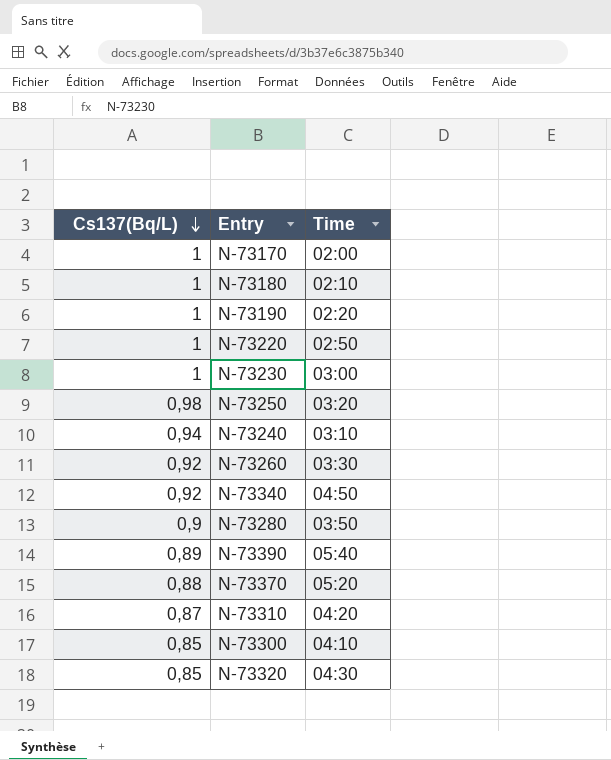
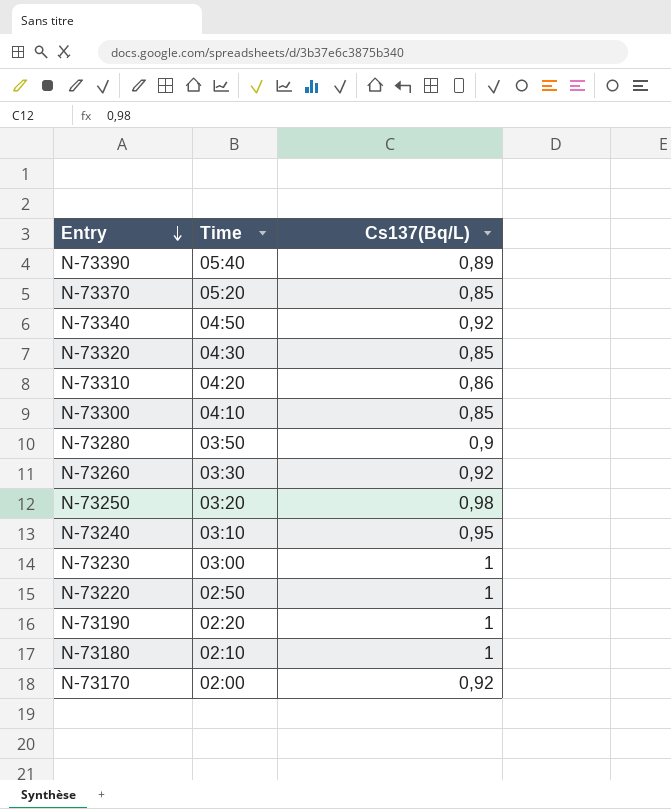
row order: Cs137(Bq/L) descending -> Entry descending
column Cs137(Bq/L) | position: 1 -> 3
N-73370 | Cs137(Bq/L): 0,88 -> 0,85
N-73310 | Cs137(Bq/L): 0,87 -> 0,86
N-73240 | Cs137(Bq/L): 0,94 -> 0,95
N-73170 | Cs137(Bq/L): 1 -> 0,92

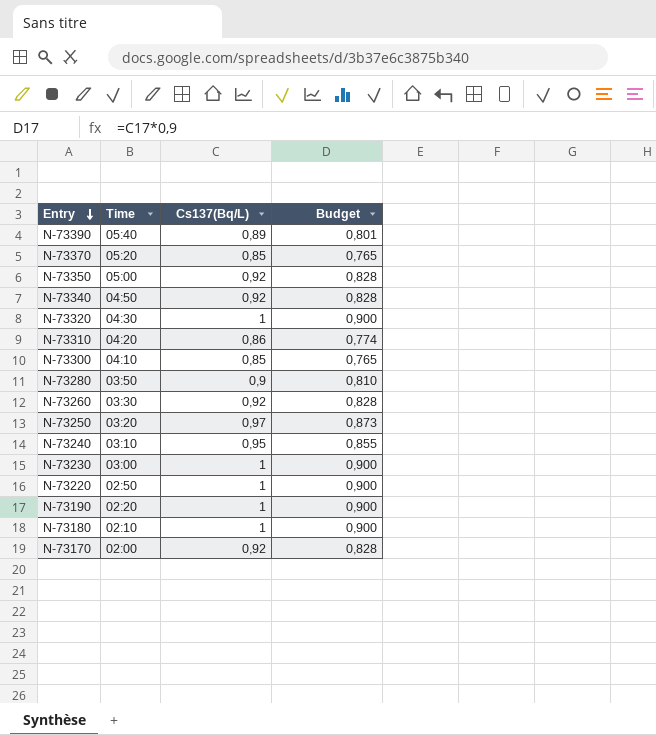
column Budget | formula: none -> [Cs137(Bq/L)] * 0,9
row N-73350: none -> 05:00 | 0,92 | 0,828
N-73320 | Cs137(Bq/L): 0,85 -> 1
N-73250 | Cs137(Bq/L): 0,98 -> 0,97

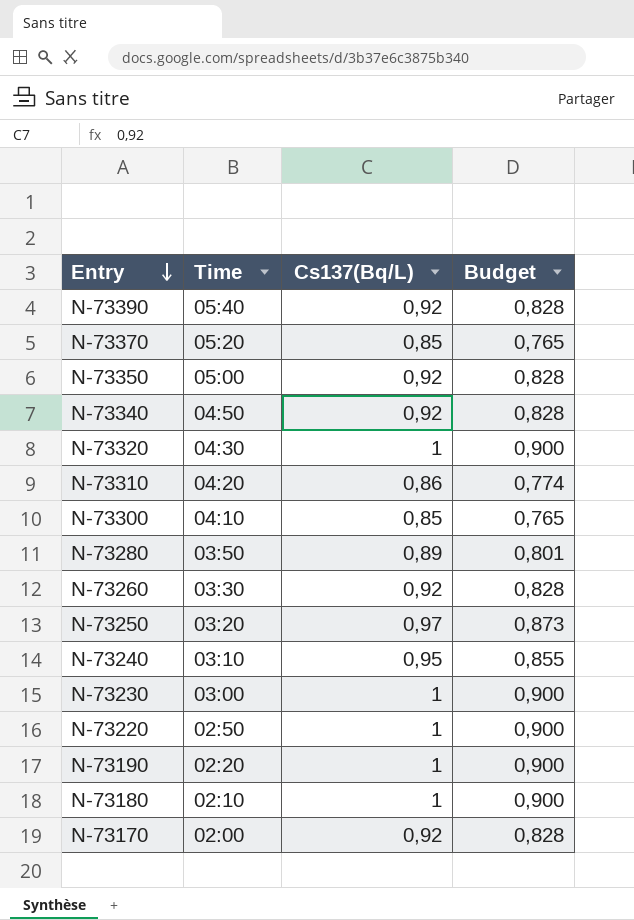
N-73390 | Cs137(Bq/L): 0,89 -> 0,92
N-73390 | Budget: 0,801 -> 0,828
N-73280 | Cs137(Bq/L): 0,9 -> 0,89
N-73280 | Budget: 0,810 -> 0,801

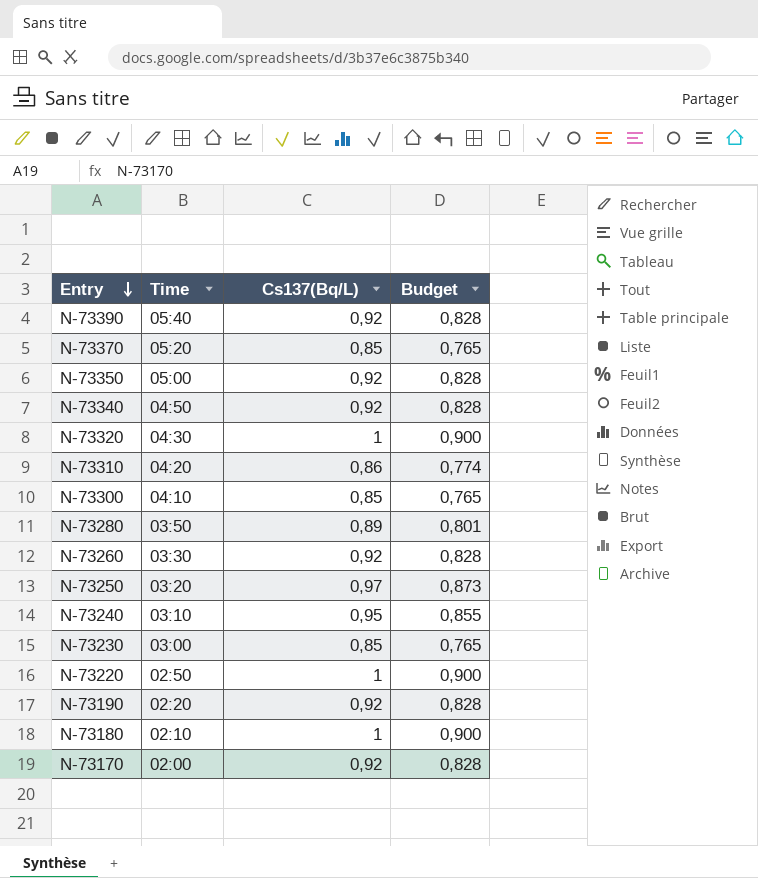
N-73230 | Cs137(Bq/L): 1 -> 0,85
N-73230 | Budget: 0,900 -> 0,765
N-73190 | Cs137(Bq/L): 1 -> 0,92
N-73190 | Budget: 0,900 -> 0,828

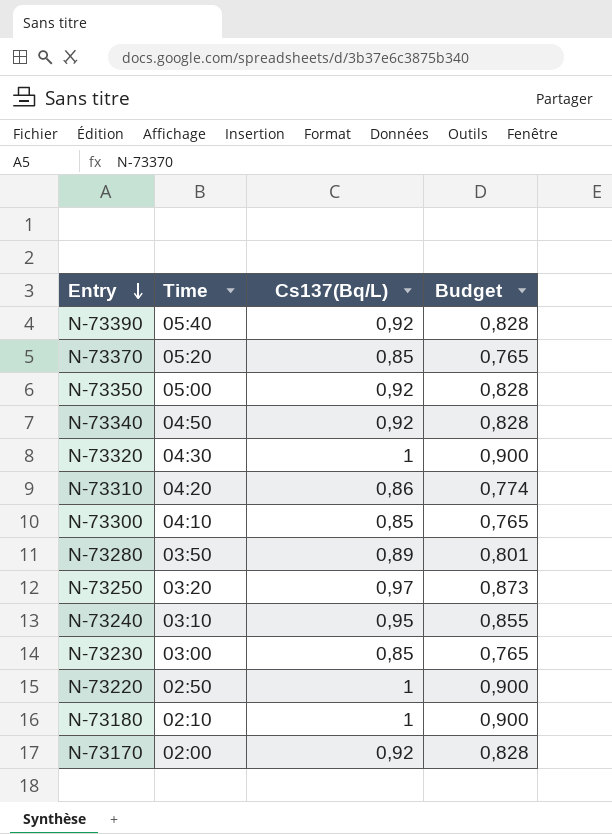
row N-73260: 03:30 | 0,92 | 0,828 -> none
row N-73190: 02:20 | 0,92 | 0,828 -> none

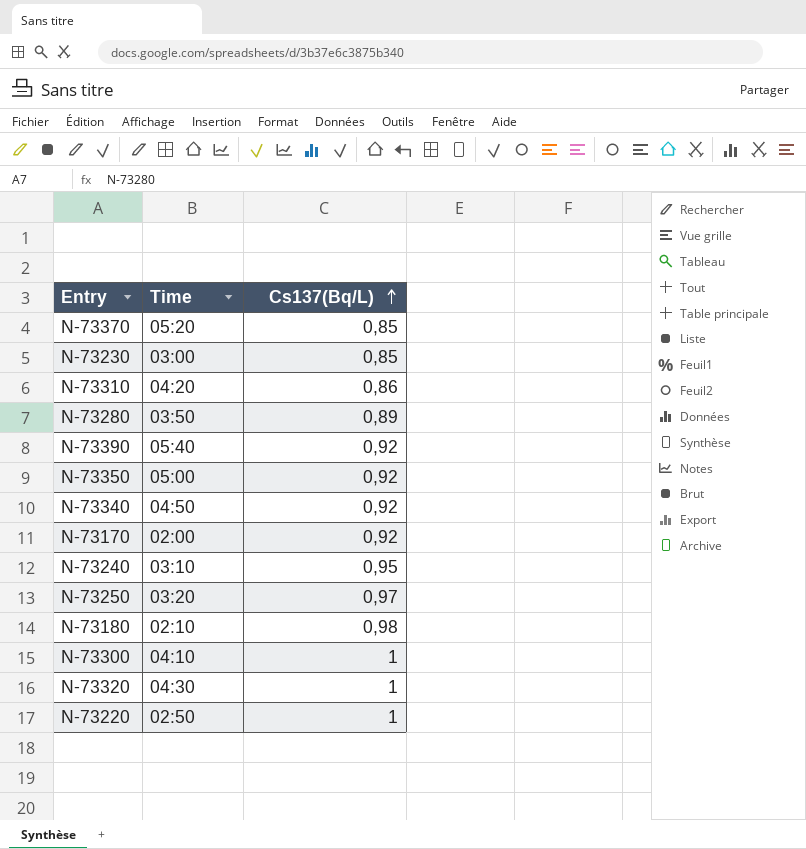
row order: Entry descending -> Cs137(Bq/L) ascending
column Budget | formula: [Cs137(Bq/L)] * 0,9 -> none
N-73180 | Cs137(Bq/L): 1 -> 0,98
N-73300 | Cs137(Bq/L): 0,85 -> 1

